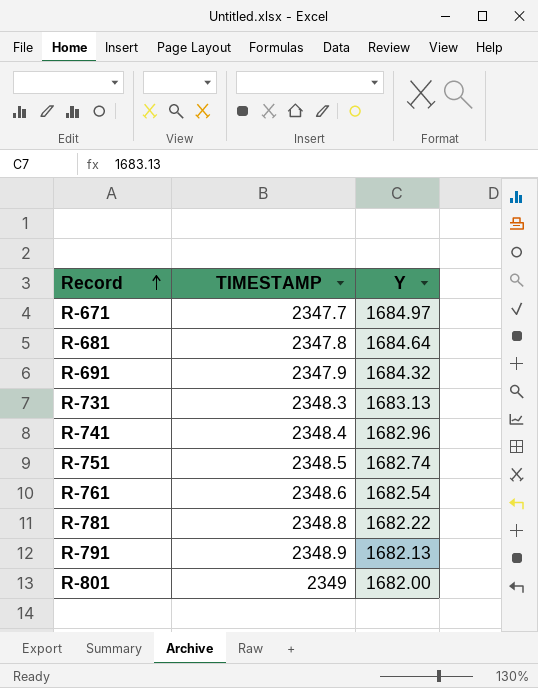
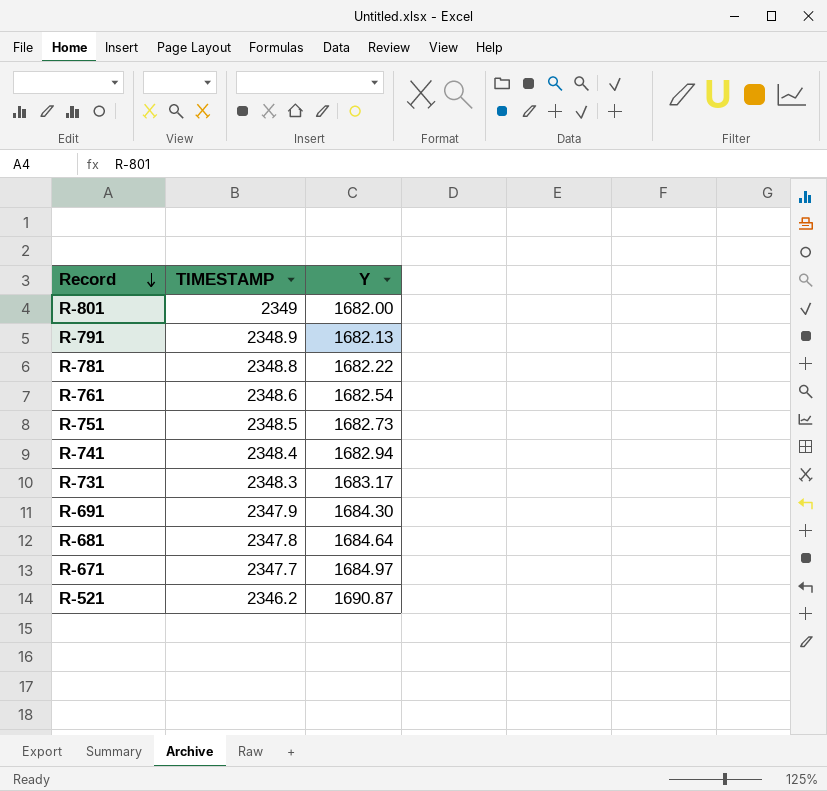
row order: Record ascending -> Record descending
R-751 | Y: 1682.74 -> 1682.73
R-741 | Y: 1682.96 -> 1682.94
R-731 | Y: 1683.13 -> 1683.17
R-691 | Y: 1684.32 -> 1684.30
row R-521: none -> 2346.2 | 1690.87

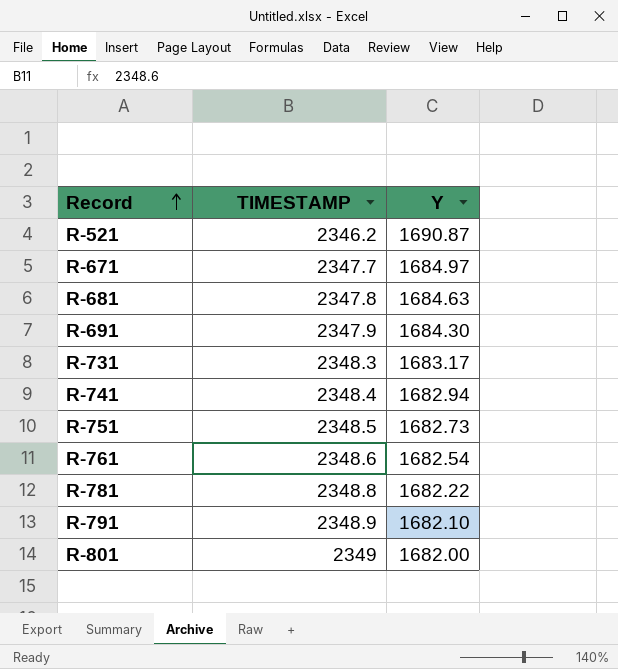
row order: Record descending -> Record ascending
R-681 | Y: 1684.64 -> 1684.63
R-791 | Y: 1682.13 -> 1682.10

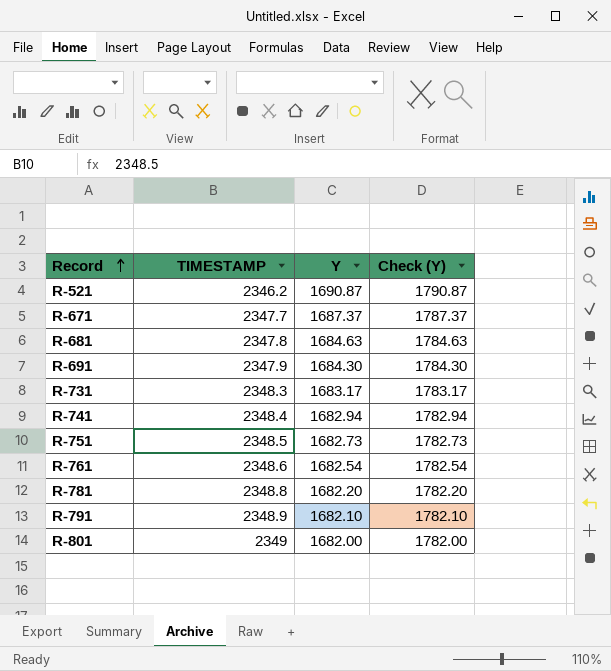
column Check (Y) | formula: none -> [Y] + 100
R-671 | Y: 1684.97 -> 1687.37
R-781 | Y: 1682.22 -> 1682.20

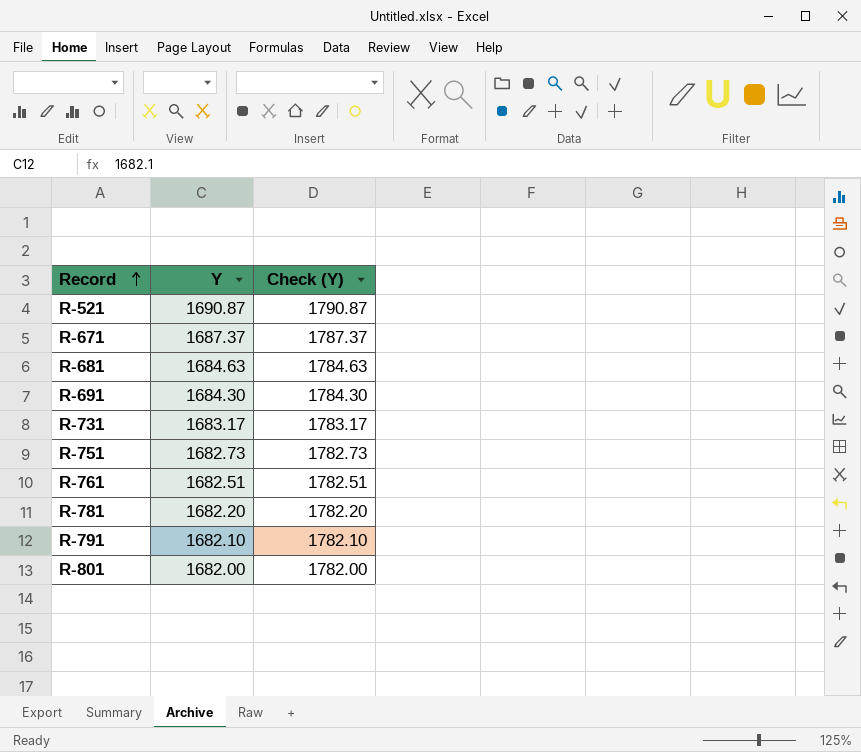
column TIMESTAMP | position: 2 -> none
row R-741: 2348.4 | 1682.94 | 1782.94 -> none
R-761 | Y: 1682.54 -> 1682.51
R-761 | Check (Y): 1782.54 -> 1782.51

